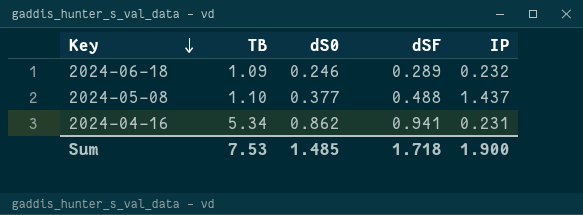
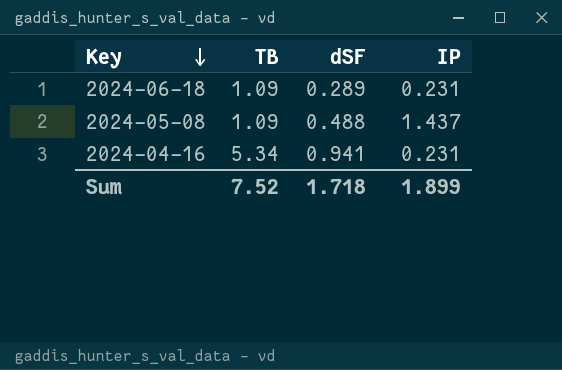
column dS0 | position: 3 -> none
2024-06-18 | IP: 0.232 -> 0.231
2024-05-08 | TB: 1.10 -> 1.09
Sum | TB: 7.53 -> 7.52
Sum | IP: 1.900 -> 1.899

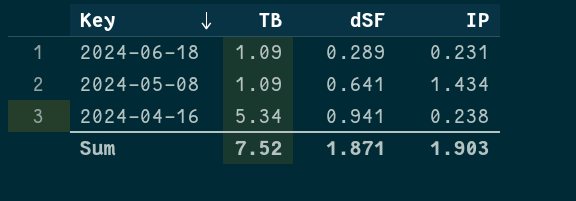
2024-05-08 | dSF: 0.488 -> 0.641
2024-05-08 | IP: 1.437 -> 1.434
2024-04-16 | IP: 0.231 -> 0.238
Sum | dSF: 1.718 -> 1.871
Sum | IP: 1.899 -> 1.903

